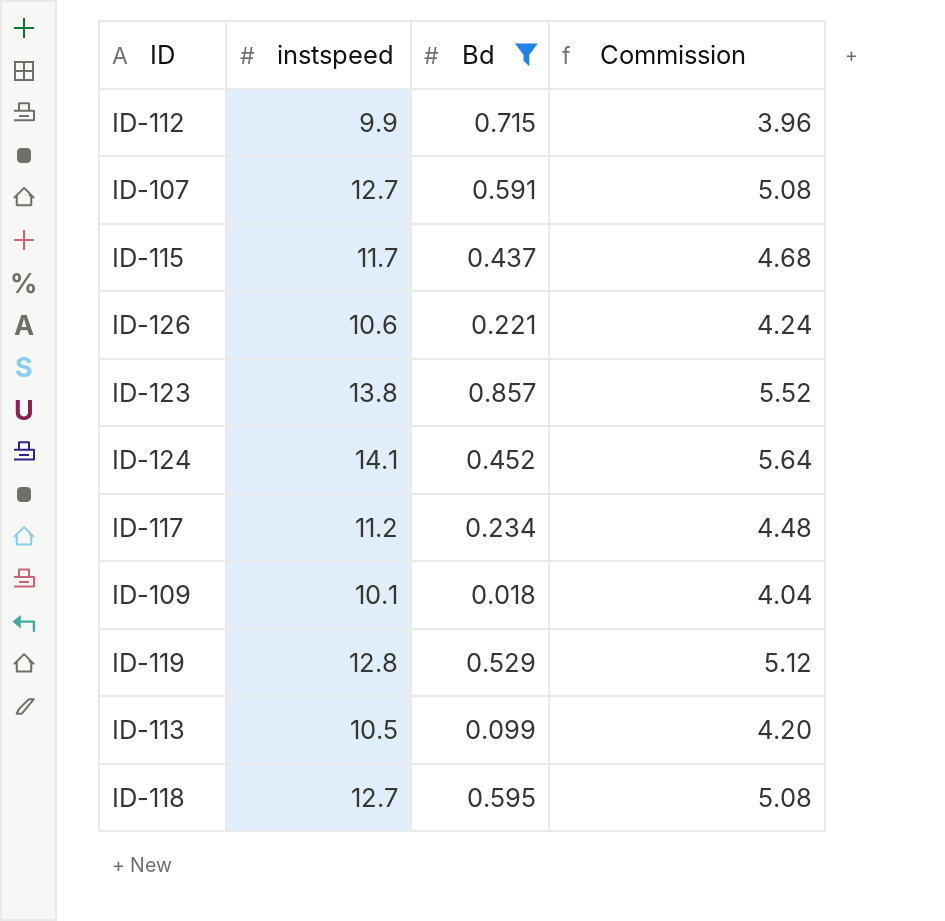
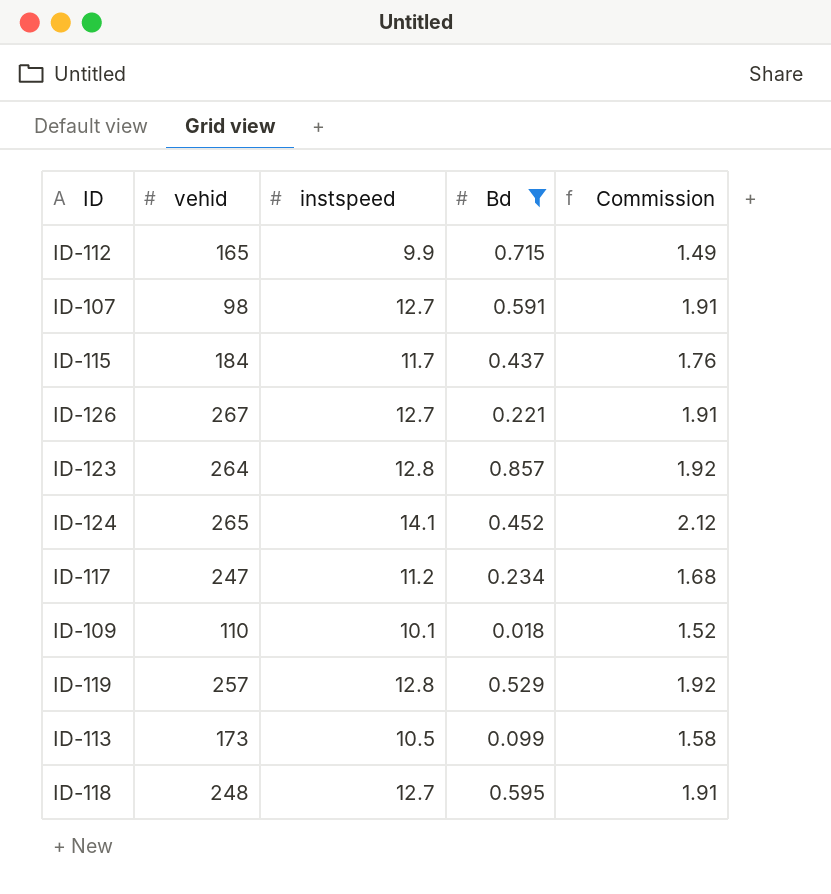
column vehid | position: none -> 2
column Commission | formula: [instspeed] * 0.4 -> [instspeed] * 0.15
ID-126 | instspeed: 10.6 -> 12.7
ID-123 | instspeed: 13.8 -> 12.8

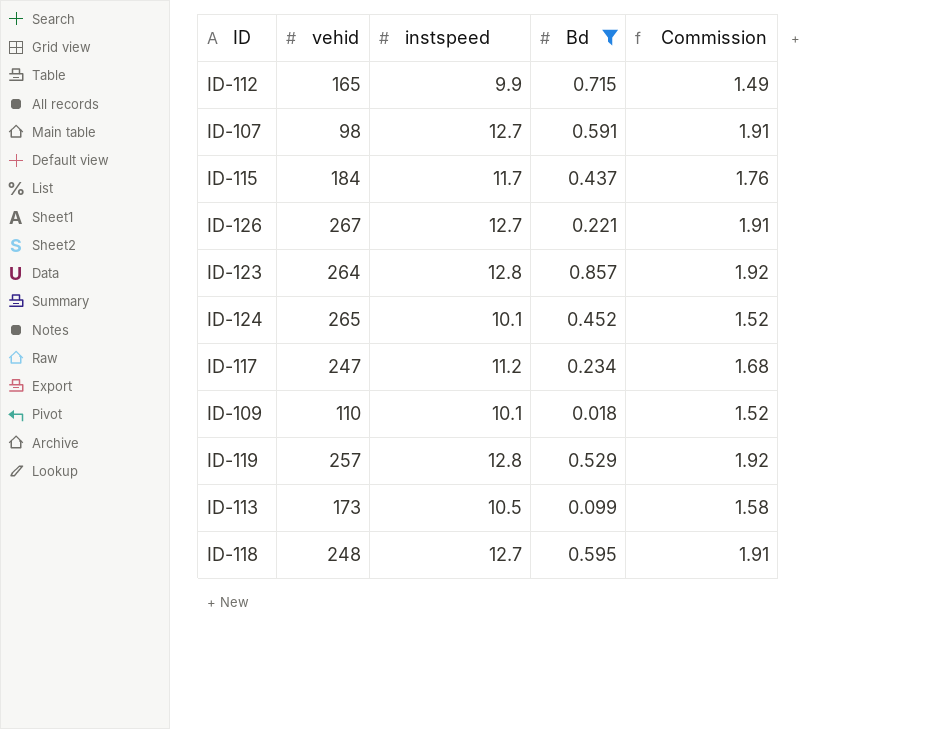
ID-124 | instspeed: 14.1 -> 10.1
ID-124 | Commission: 2.12 -> 1.52

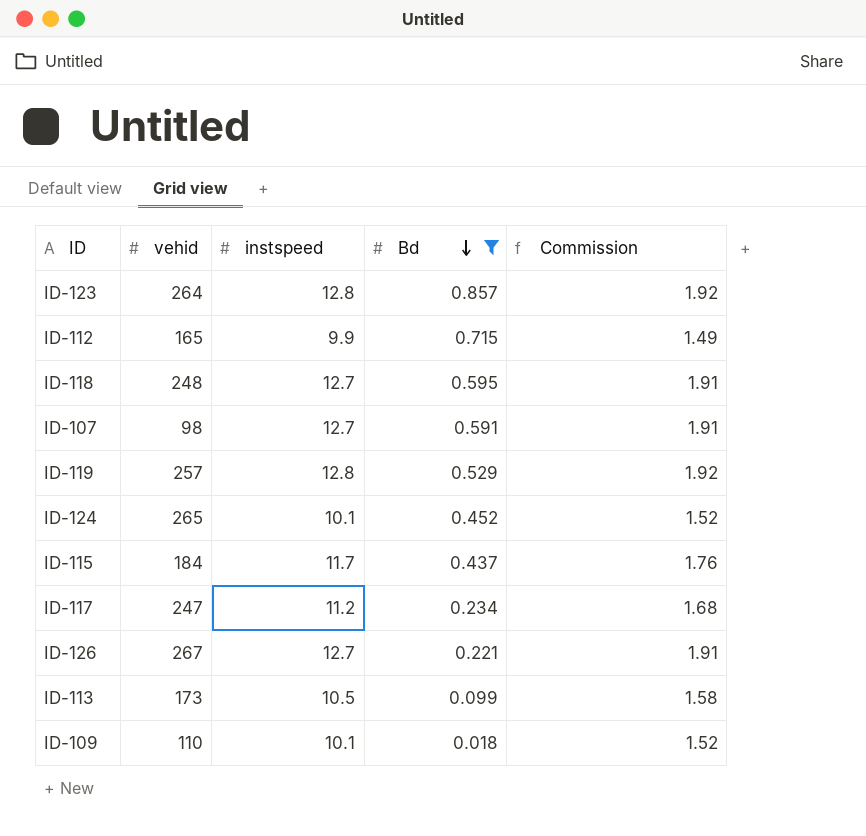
row order: none -> Bd descending

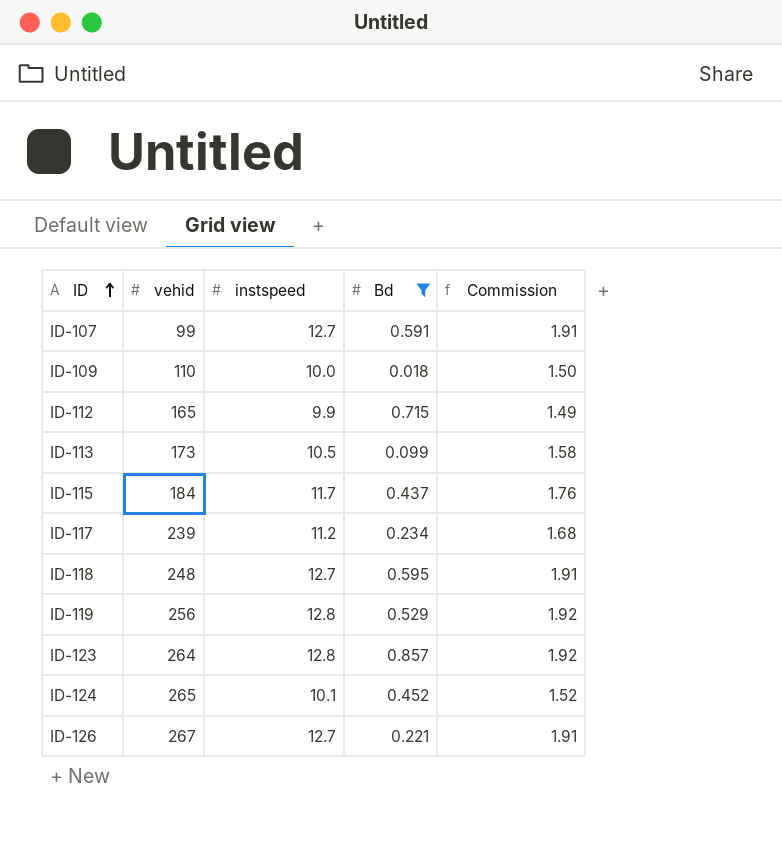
row order: Bd descending -> ID ascending
ID-107 | vehid: 98 -> 99
ID-109 | instspeed: 10.1 -> 10.0
ID-109 | Commission: 1.52 -> 1.50
ID-117 | vehid: 247 -> 239
ID-119 | vehid: 257 -> 256

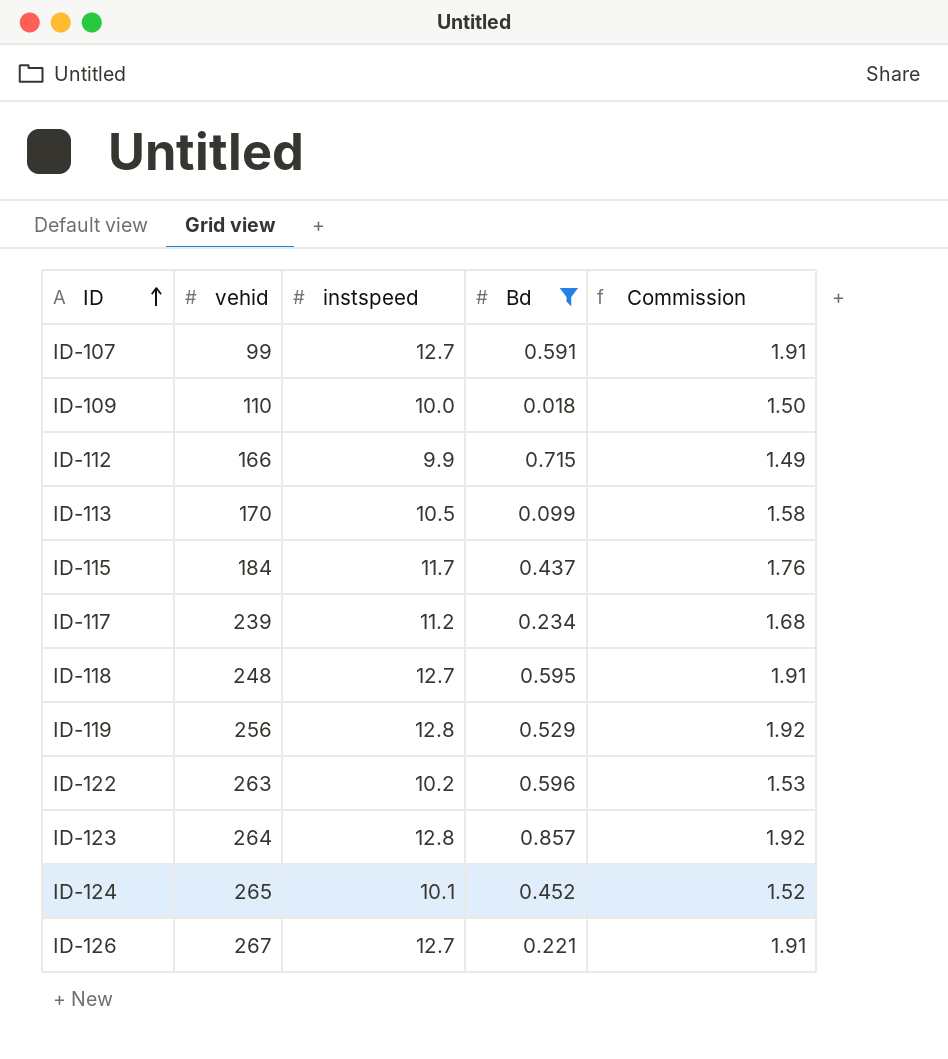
ID-112 | vehid: 165 -> 166
ID-113 | vehid: 173 -> 170
row ID-122: none -> 263 | 10.2 | 0.596 | 1.53

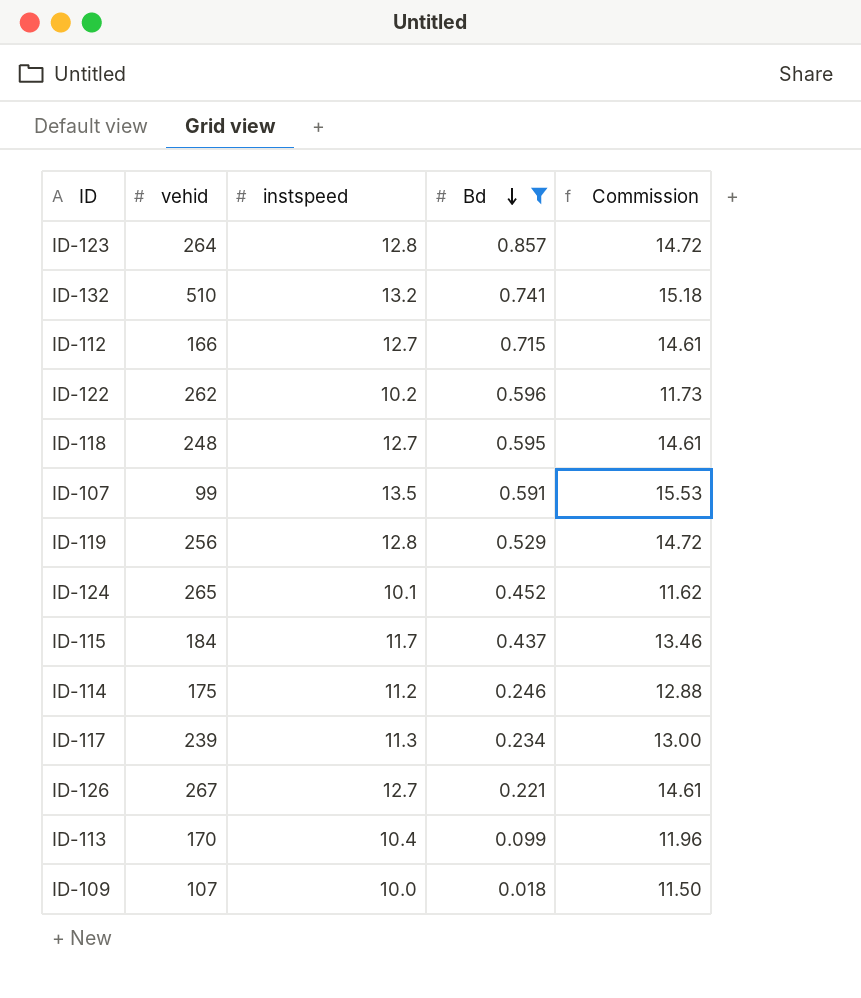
row order: ID ascending -> Bd descending
column Commission | formula: [instspeed] * 0.15 -> [instspeed] * 1.15
row ID-132: none -> 510 | 13.2 | 0.741 | 15.18
ID-112 | instspeed: 9.9 -> 12.7
ID-122 | vehid: 263 -> 262
ID-107 | instspeed: 12.7 -> 13.5
row ID-114: none -> 175 | 11.2 | 0.246 | 12.88
ID-117 | instspeed: 11.2 -> 11.3
ID-113 | instspeed: 10.5 -> 10.4
ID-109 | vehid: 110 -> 107

